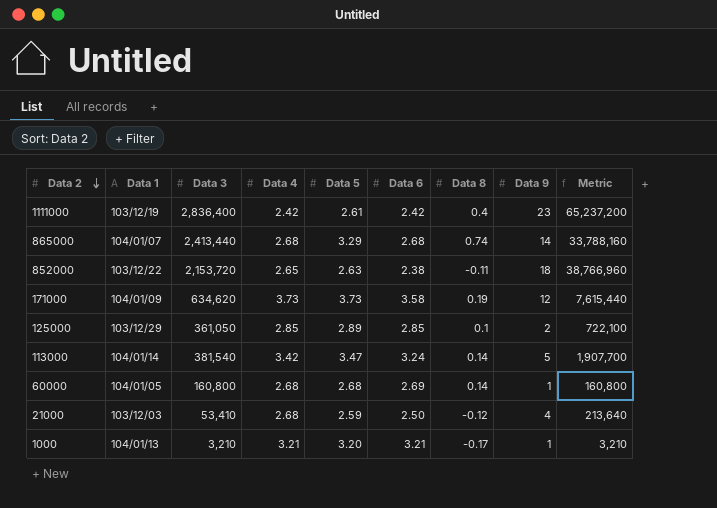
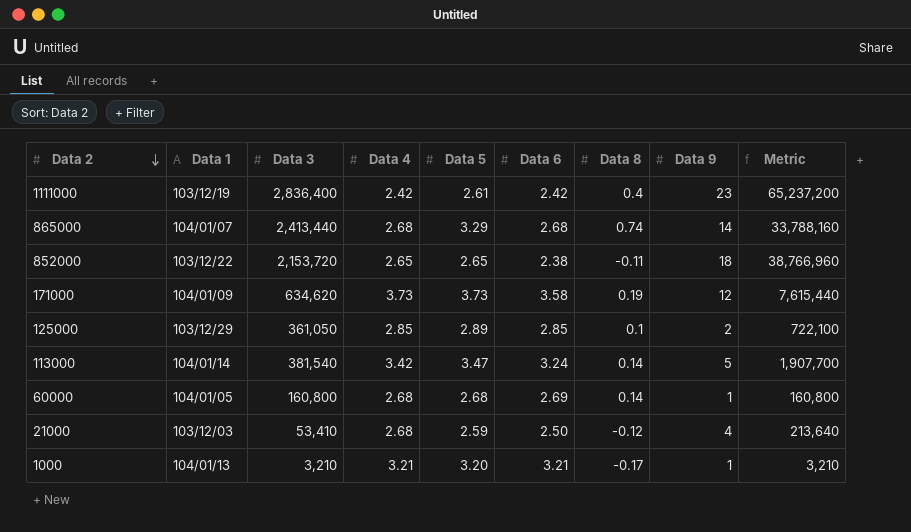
852000 | Data 5: 2.63 -> 2.65

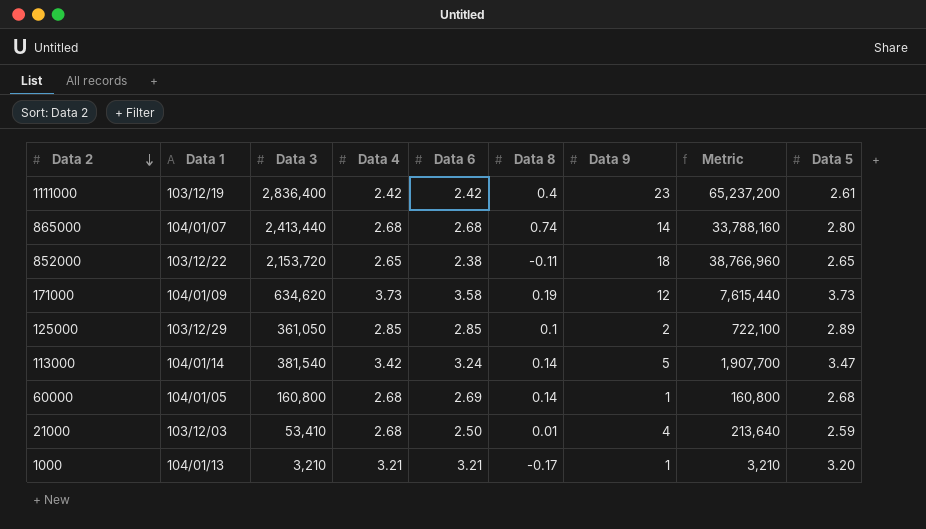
column Data 5 | position: 5 -> 9
865000 | Data 5: 3.29 -> 2.80
21000 | Data 8: -0.12 -> 0.01

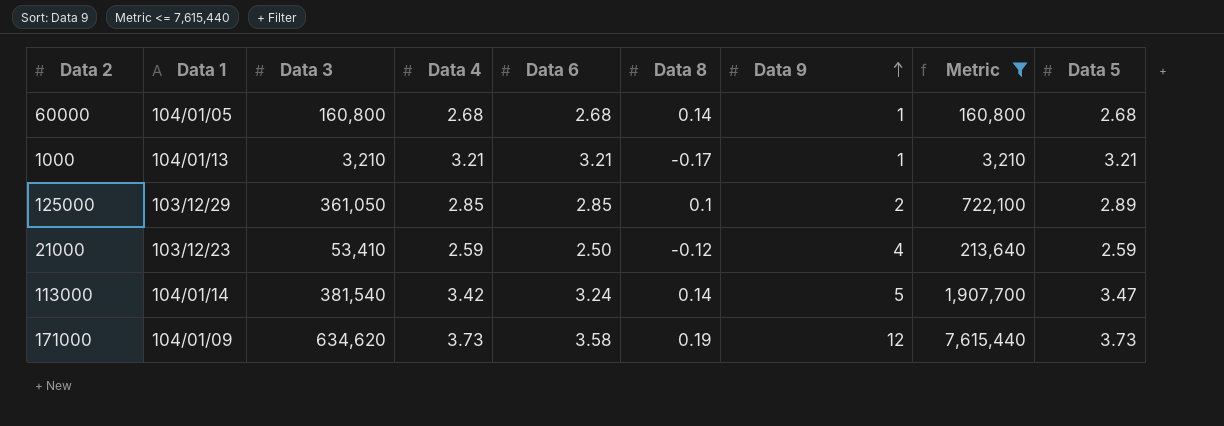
filter: none -> Metric <= 7,615,440
row order: Data 2 descending -> Data 9 ascending
60000 | Data 6: 2.69 -> 2.68
1000 | Data 5: 3.20 -> 3.21
21000 | Data 1: 103/12/03 -> 103/12/23
21000 | Data 4: 2.68 -> 2.59
21000 | Data 8: 0.01 -> -0.12

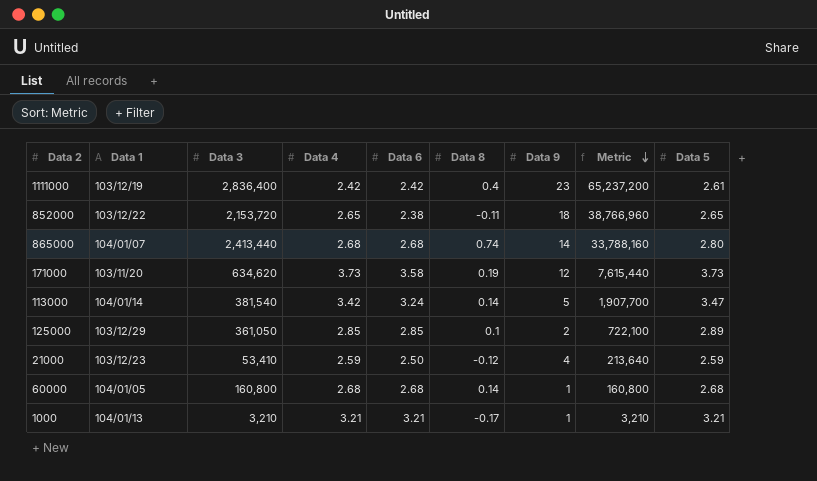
filter: Metric <= 7,615,440 -> none
row order: Data 9 ascending -> Metric descending
171000 | Data 1: 104/01/09 -> 103/11/20

